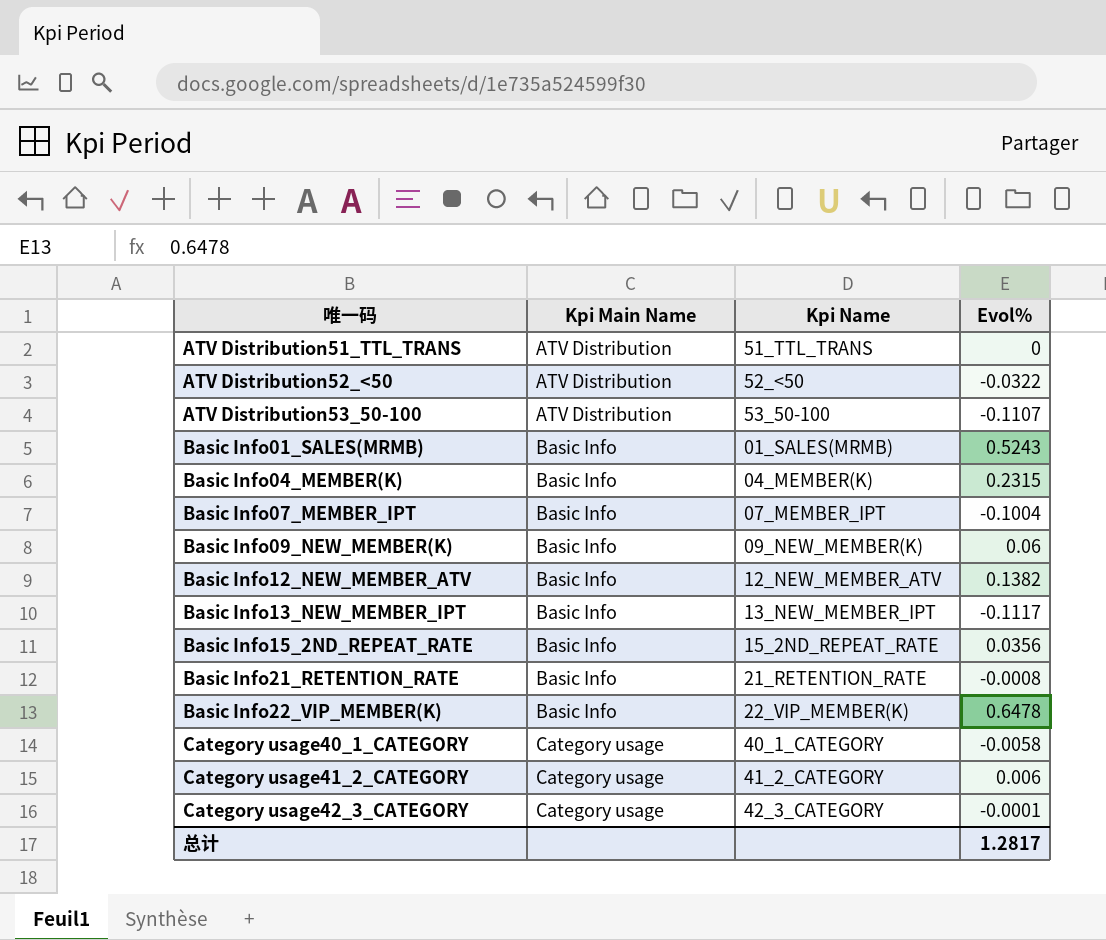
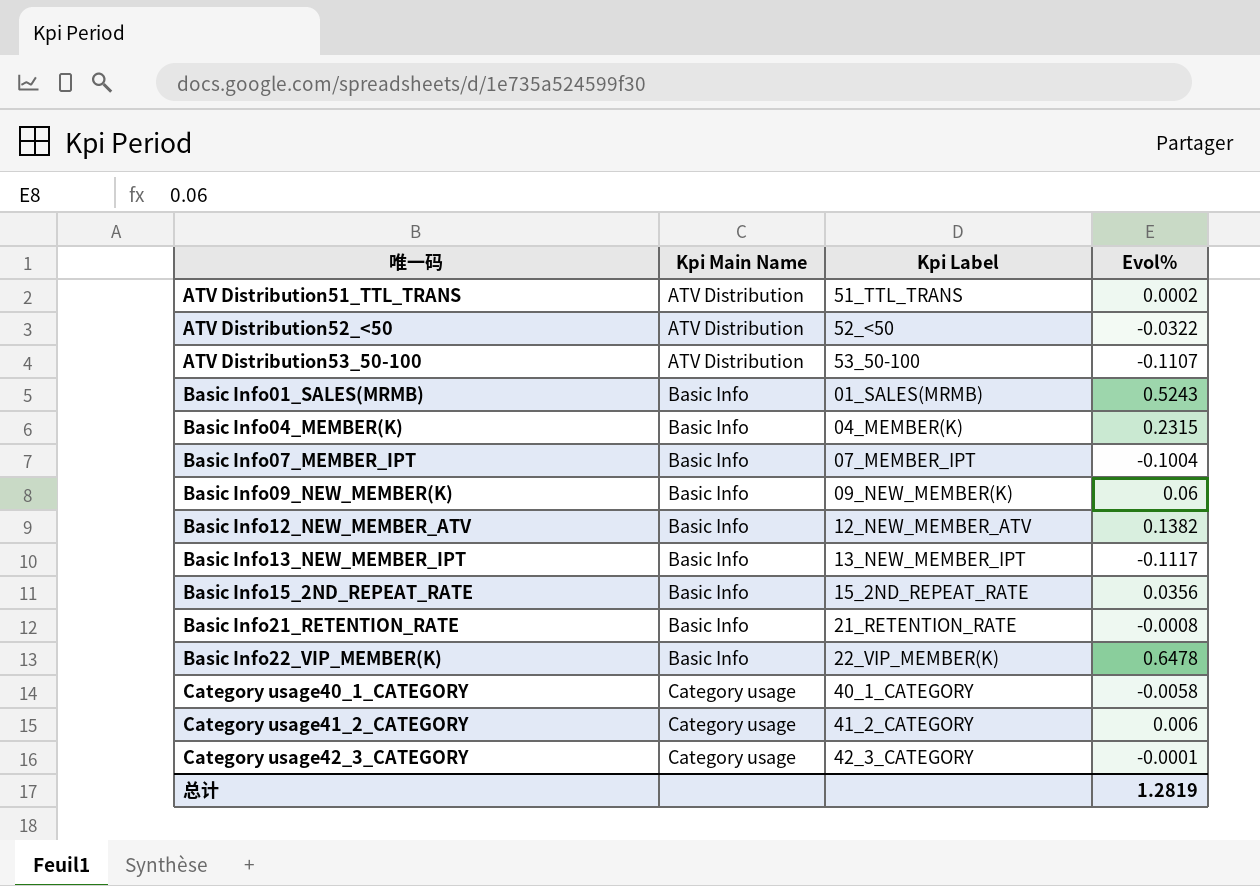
column name: Kpi Name -> Kpi Label
ATV Distribution51_TTL_TRANS | Evol%: 0 -> 0.0002
总计 | Evol%: 1.2817 -> 1.2819

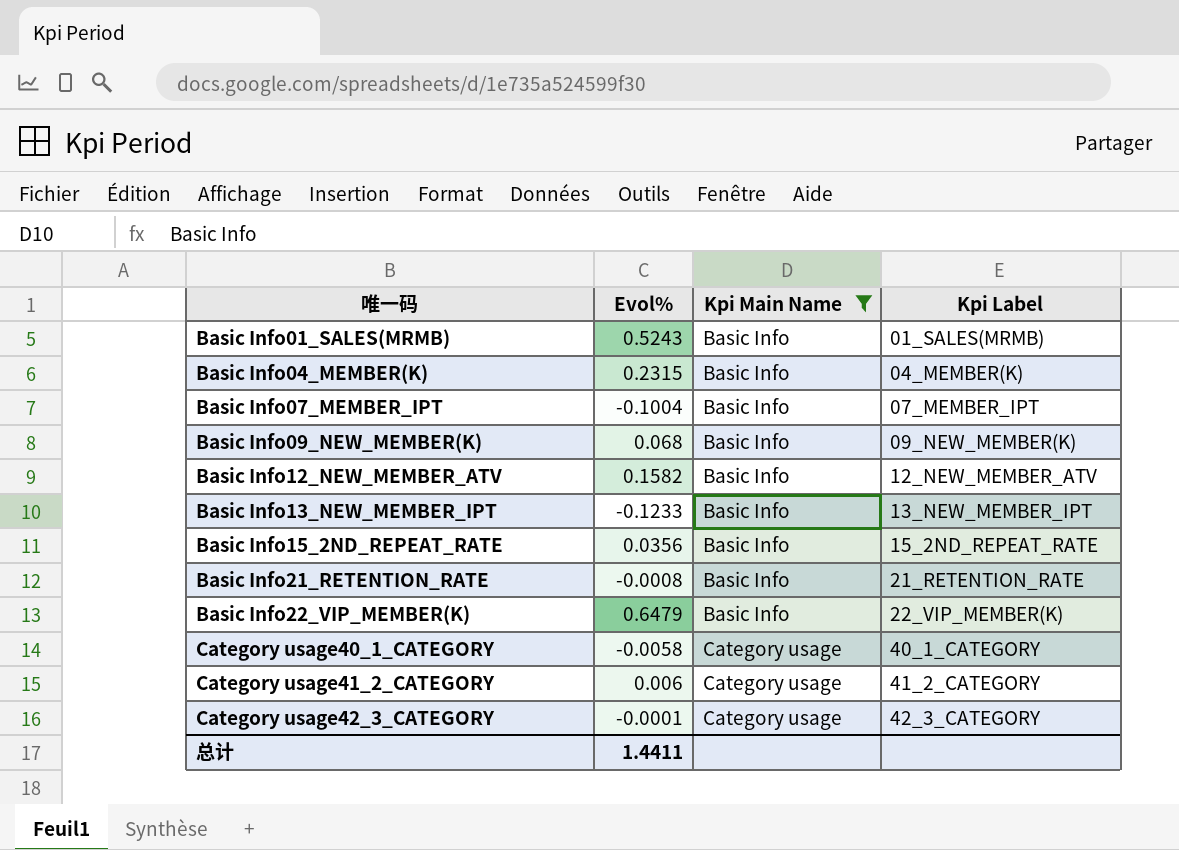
filter: none -> Kpi Main Name != ATV Distribution
column Evol% | position: 4 -> 2
Basic Info09_NEW_MEMBER(K) | Evol%: 0.06 -> 0.068
Basic Info12_NEW_MEMBER_ATV | Evol%: 0.1382 -> 0.1582
Basic Info13_NEW_MEMBER_IPT | Evol%: -0.1117 -> -0.1233
Basic Info22_VIP_MEMBER(K) | Evol%: 0.6478 -> 0.6479
总计 | Evol%: 1.2819 -> 1.4411

